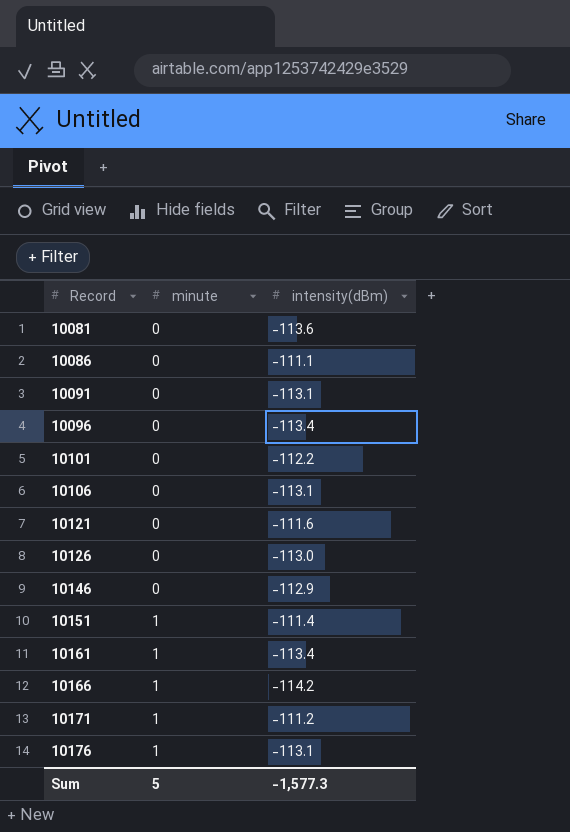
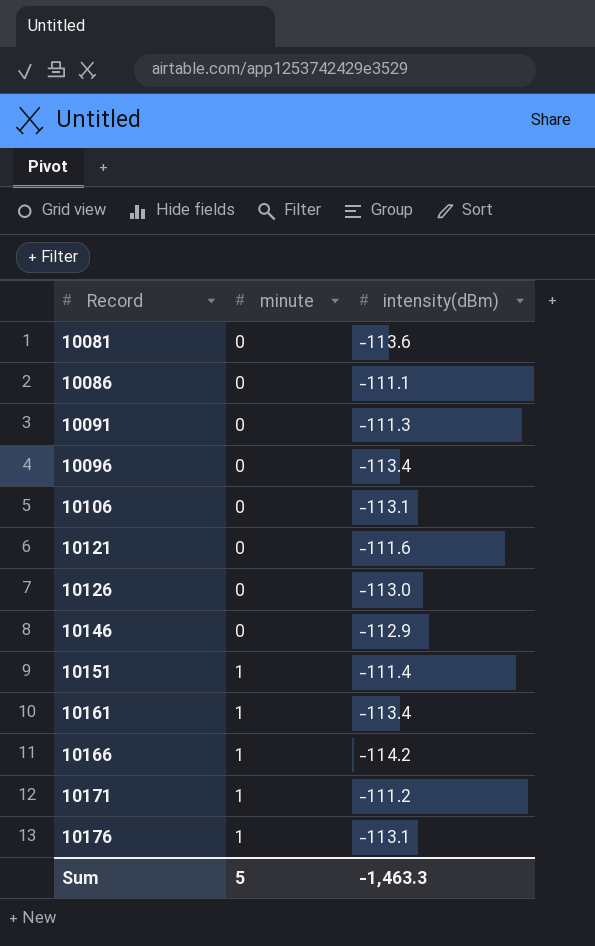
row 10101: 0 | -112.2 -> none
10091 | intensity(dBm): -113.1 -> -111.3
Sum | intensity(dBm): -1,577.3 -> -1,463.3

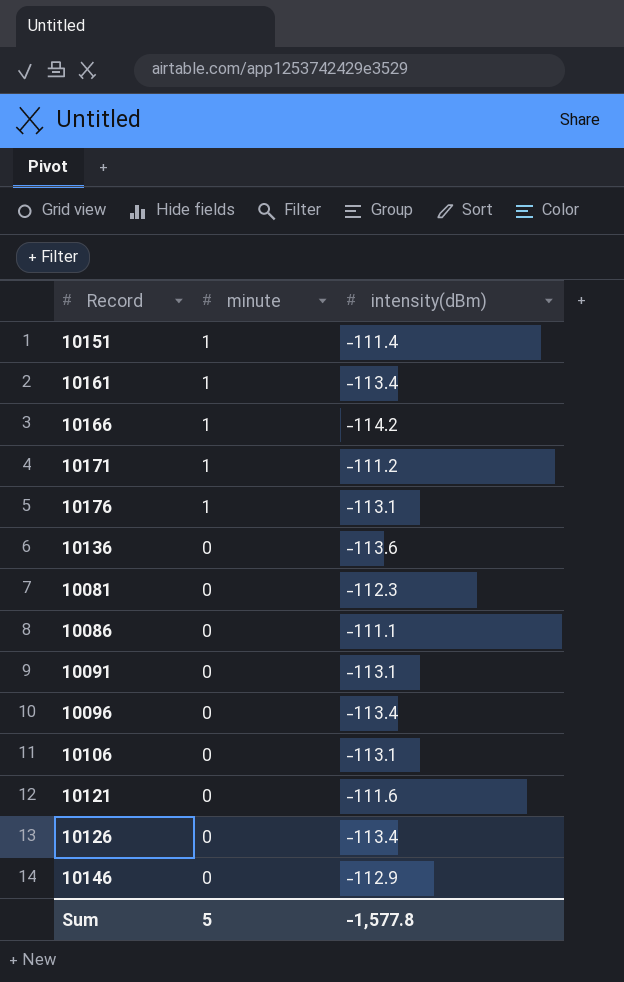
row order: Record ascending -> minute descending
row 10136: none -> 0 | -113.6
10081 | intensity(dBm): -113.6 -> -112.3
10091 | intensity(dBm): -111.3 -> -113.1
10126 | intensity(dBm): -113.0 -> -113.4
Sum | intensity(dBm): -1,463.3 -> -1,577.8

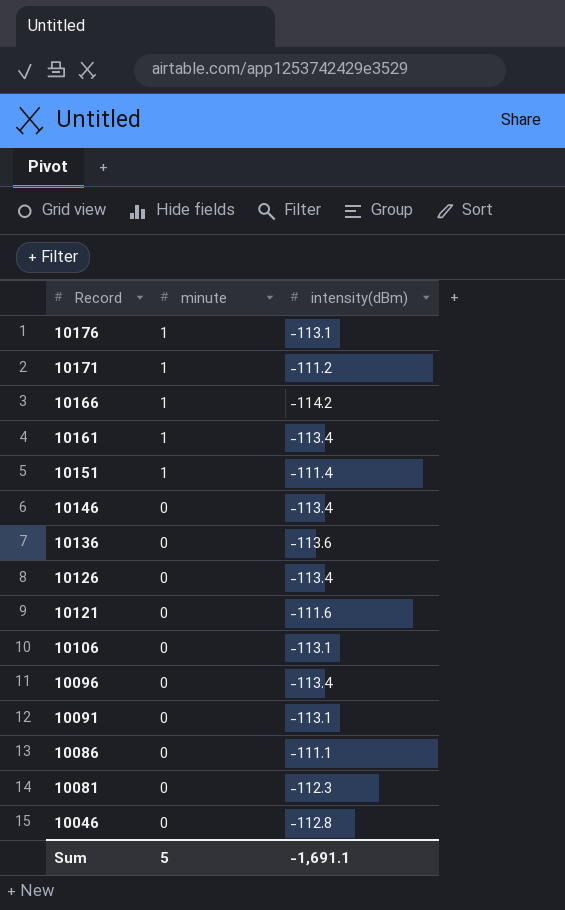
row order: minute descending -> Record descending
10146 | intensity(dBm): -112.9 -> -113.4
row 10046: none -> 0 | -112.8
Sum | intensity(dBm): -1,577.8 -> -1,691.1

